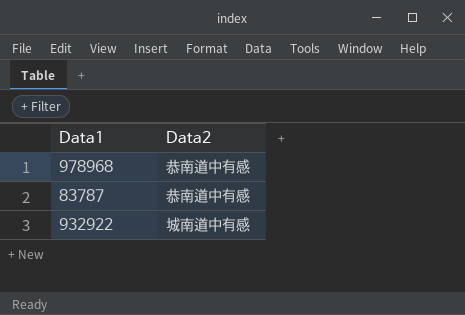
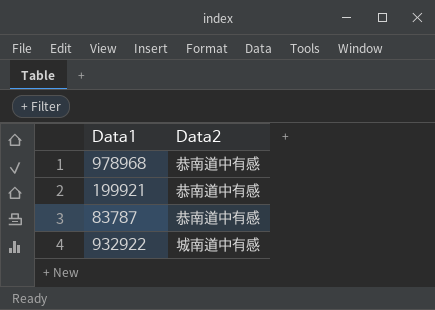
row 199921: none -> 恭南道中有感

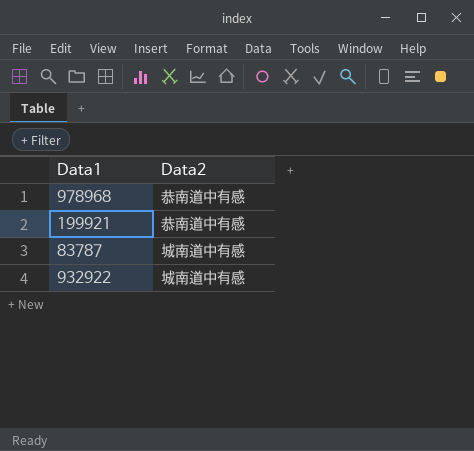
83787 | Data2: 恭南道中有感 -> 城南道中有感

